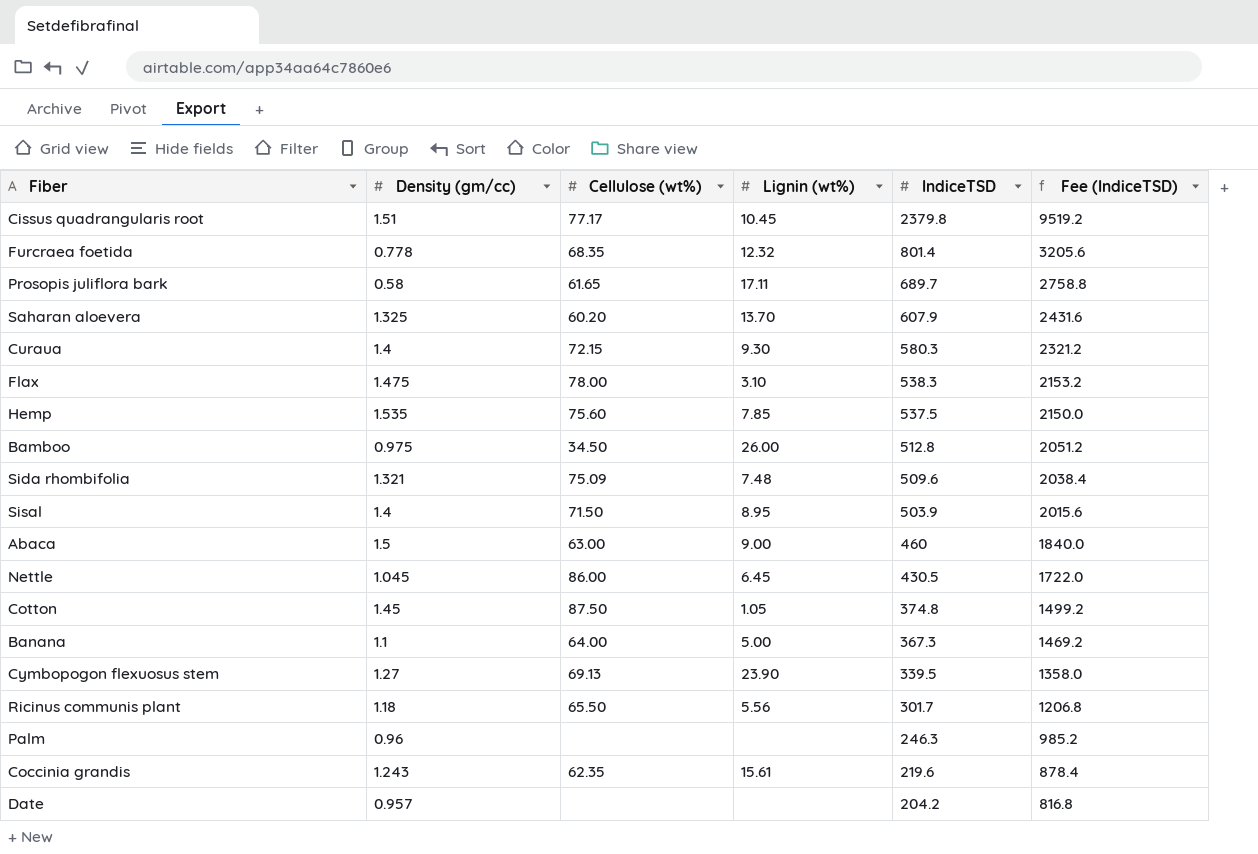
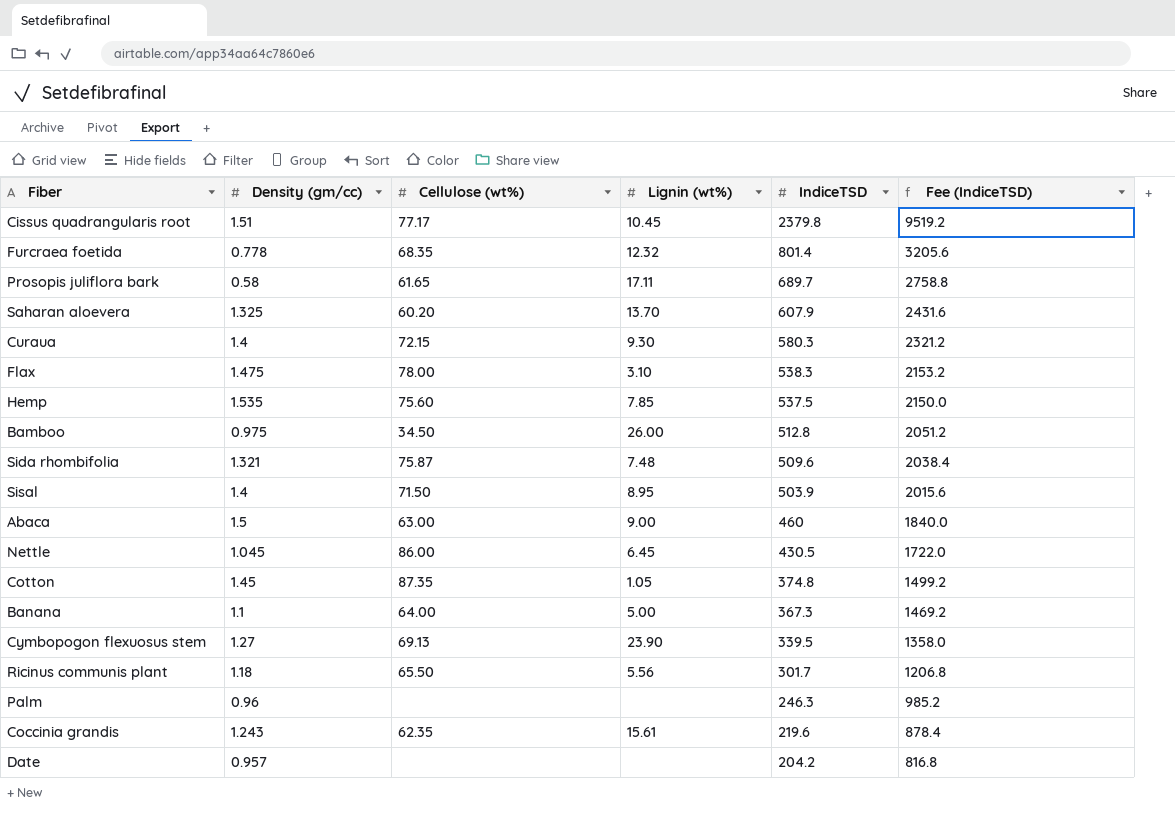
Sida rhombifolia | Cellulose (wt%): 75.09 -> 75.87
Cotton | Cellulose (wt%): 87.50 -> 87.35

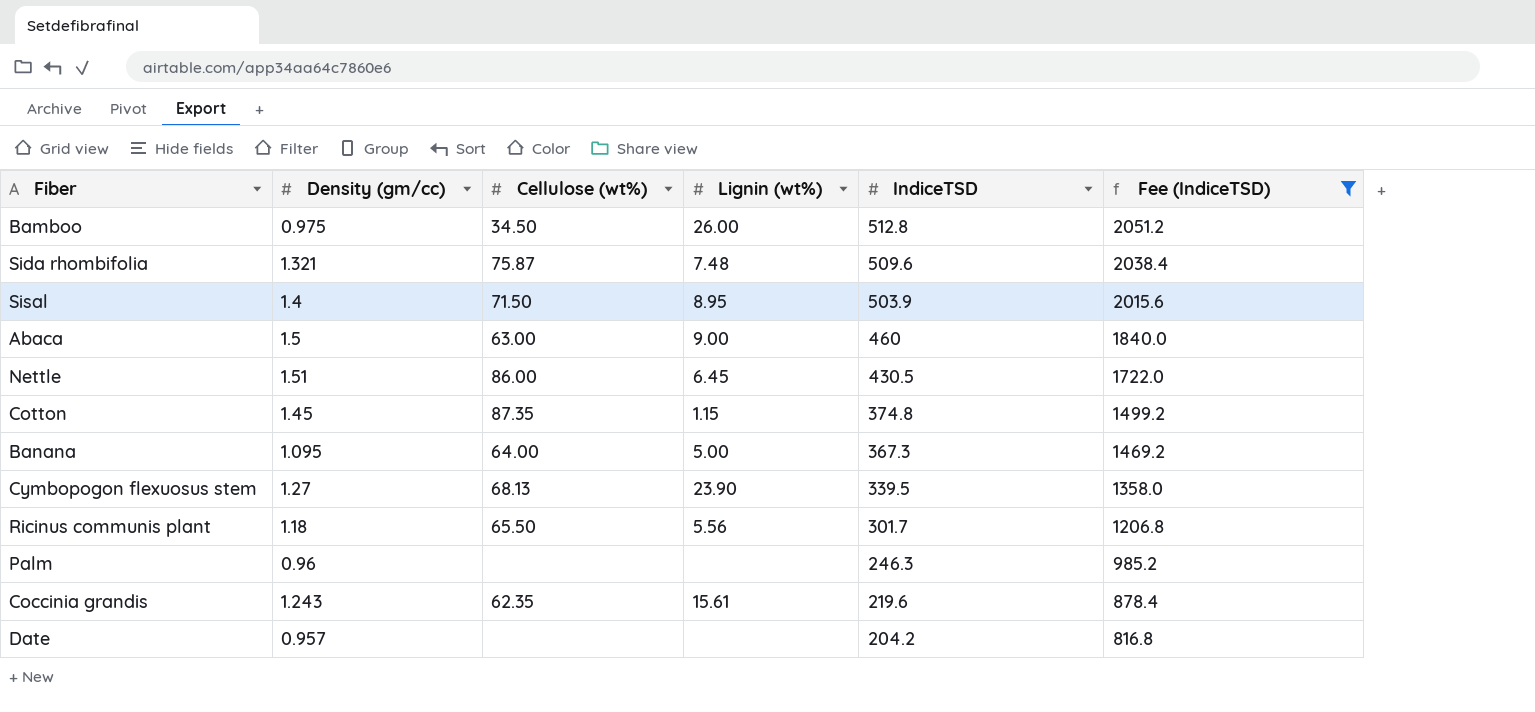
filter: none -> Fee (IndiceTSD) <= 2051.2
Nettle | Density (gm/cc): 1.045 -> 1.51
Cotton | Lignin (wt%): 1.05 -> 1.15
Banana | Density (gm/cc): 1.1 -> 1.095
Cymbopogon flexuosus stem | Cellulose (wt%): 69.13 -> 68.13

